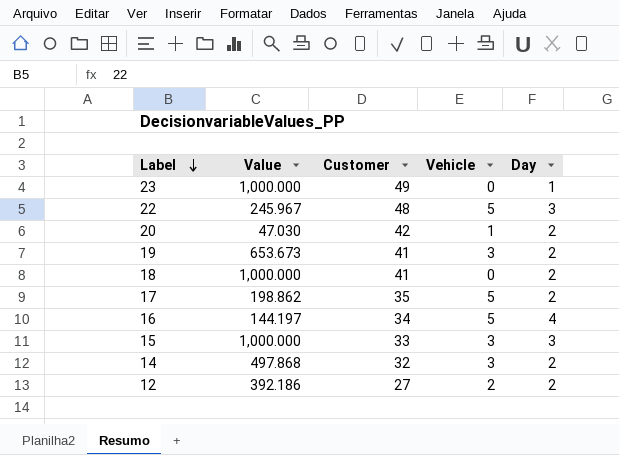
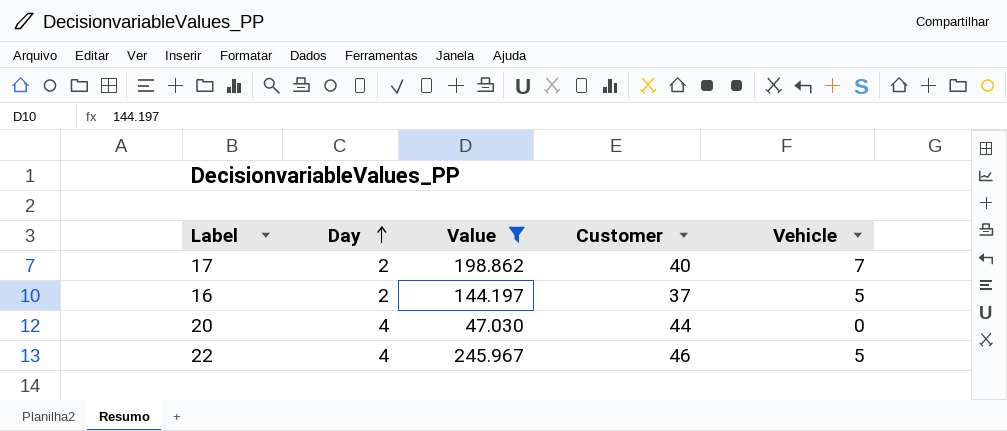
filter: none -> Value <= 245.967
row order: Label descending -> Day ascending
column Day | position: 5 -> 2
17 | Customer: 35 -> 40
17 | Vehicle: 5 -> 7
16 | Day: 4 -> 2
16 | Customer: 34 -> 37
20 | Day: 2 -> 4
20 | Customer: 42 -> 44
20 | Vehicle: 1 -> 0
22 | Day: 3 -> 4
22 | Customer: 48 -> 46

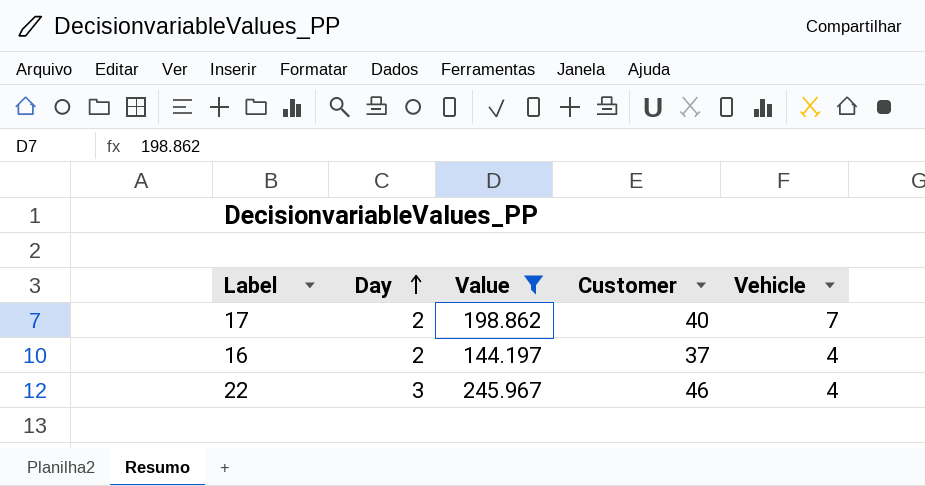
row 20: 4 | 47.030 | 44 | 0 -> none
16 | Vehicle: 5 -> 4
22 | Day: 4 -> 3
22 | Vehicle: 5 -> 4

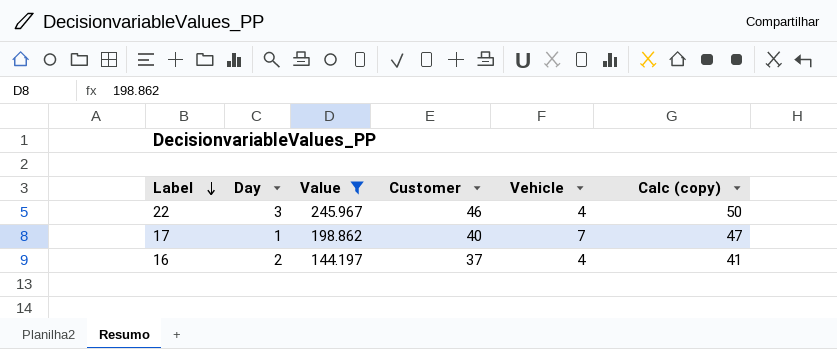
row order: Day ascending -> Label descending
column Calc (copy) | formula: none -> [Customer] + [Vehicle]
17 | Day: 2 -> 1

